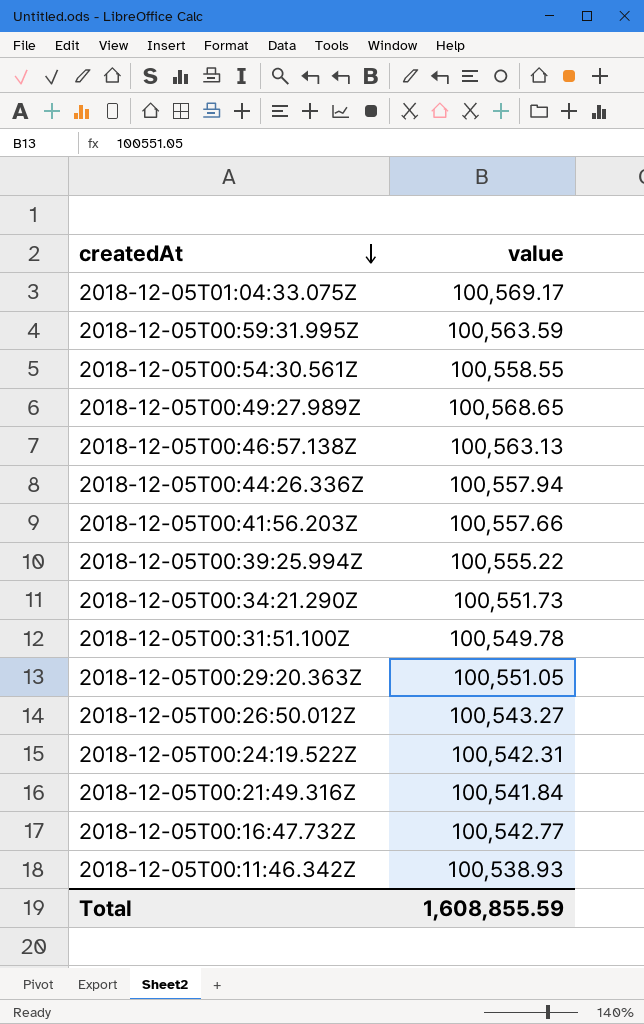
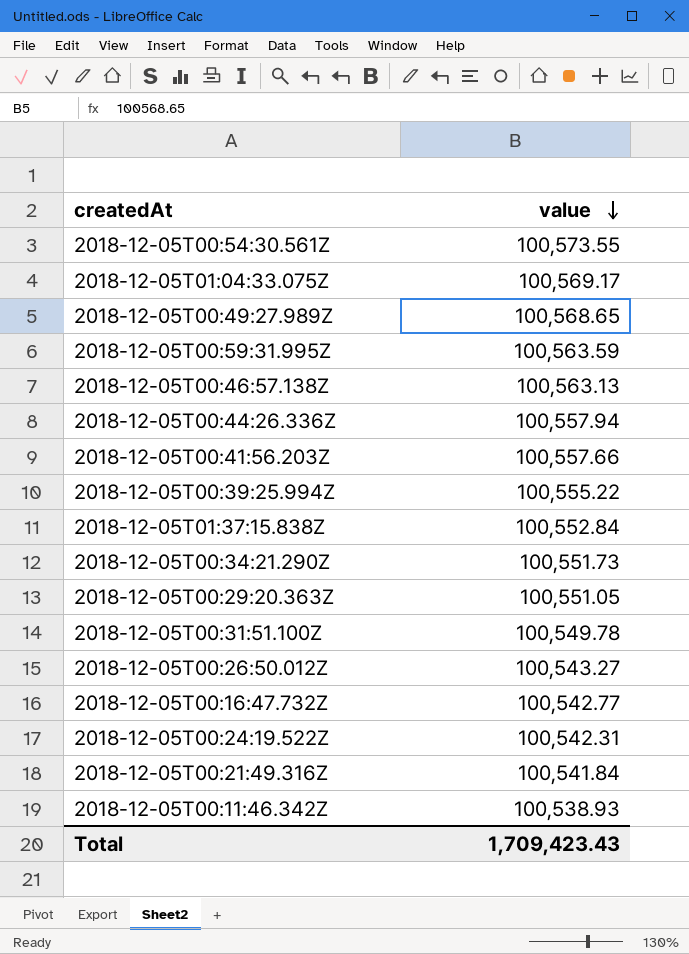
row order: createdAt descending -> value descending
2018-12-05T00:54:30.561Z | value: 100,558.55 -> 100,573.55
row 2018-12-05T01:37:15.838Z: none -> 100,552.84
Total | value: 1,608,855.59 -> 1,709,423.43

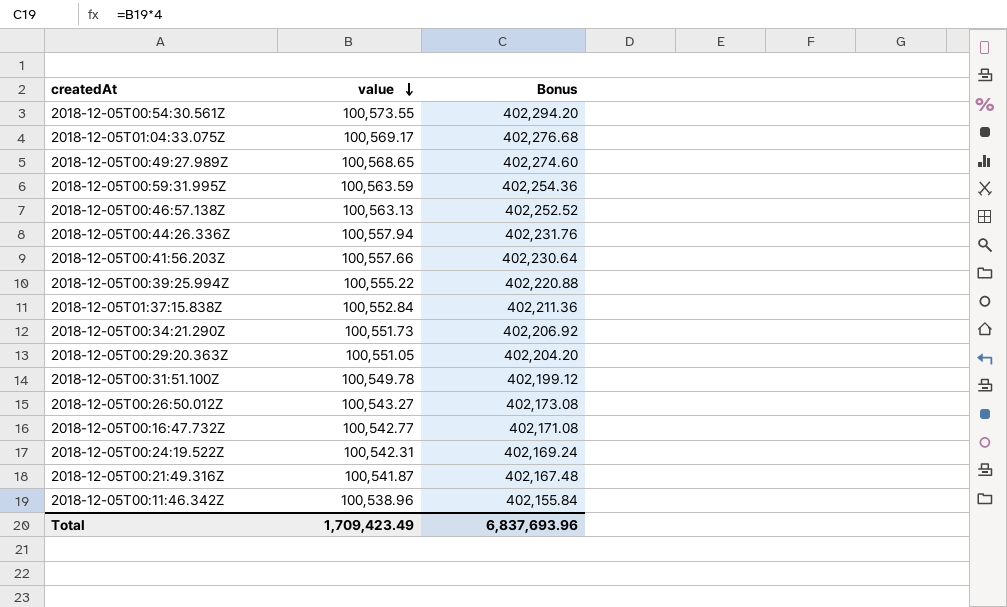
column Bonus | formula: none -> [value] * 4
2018-12-05T00:21:49.316Z | value: 100,541.84 -> 100,541.87
2018-12-05T00:11:46.342Z | value: 100,538.93 -> 100,538.96
Total | value: 1,709,423.43 -> 1,709,423.49

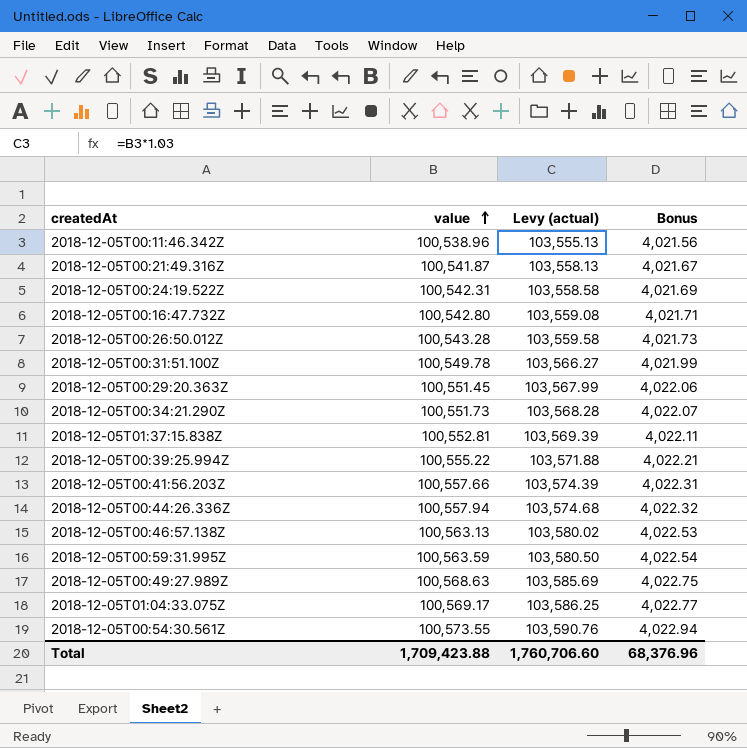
row order: value descending -> value ascending
column Levy (actual) | formula: none -> [value] * 1.03
column Bonus | formula: [value] * 4 -> [value] * 0.04
2018-12-05T00:16:47.732Z | value: 100,542.77 -> 100,542.80
2018-12-05T00:26:50.012Z | value: 100,543.27 -> 100,543.28
2018-12-05T00:29:20.363Z | value: 100,551.05 -> 100,551.45
2018-12-05T01:37:15.838Z | value: 100,552.84 -> 100,552.81
2018-12-05T00:49:27.989Z | value: 100,568.65 -> 100,568.63
Total | value: 1,709,423.49 -> 1,709,423.88
Total | Bonus: 6,837,693.96 -> 68,376.96

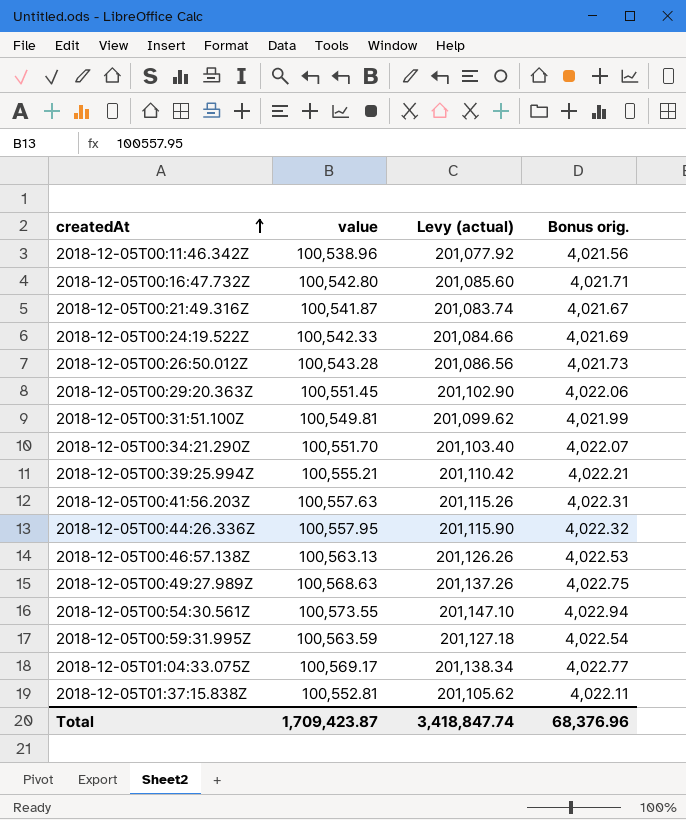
row order: value ascending -> createdAt ascending
column Levy (actual) | formula: [value] * 1.03 -> [value] * 2
column name: Bonus -> Bonus orig.
2018-12-05T00:24:19.522Z | value: 100,542.31 -> 100,542.33
2018-12-05T00:31:51.100Z | value: 100,549.78 -> 100,549.81
2018-12-05T00:34:21.290Z | value: 100,551.73 -> 100,551.70
2018-12-05T00:39:25.994Z | value: 100,555.22 -> 100,555.21
2018-12-05T00:41:56.203Z | value: 100,557.66 -> 100,557.63
2018-12-05T00:44:26.336Z | value: 100,557.94 -> 100,557.95
Total | value: 1,709,423.88 -> 1,709,423.87
Total | Levy (actual): 1,760,706.60 -> 3,418,847.74

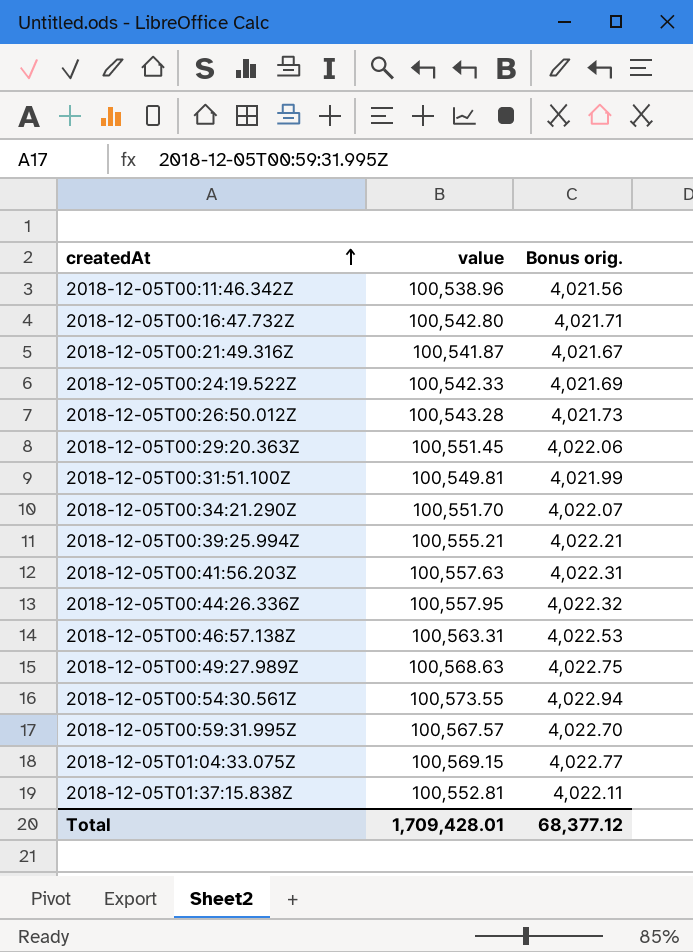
column Levy (actual) | formula: [value] * 2 -> none
2018-12-05T00:46:57.138Z | value: 100,563.13 -> 100,563.31
2018-12-05T00:59:31.995Z | value: 100,563.59 -> 100,567.57
2018-12-05T00:59:31.995Z | Bonus orig.: 4,022.54 -> 4,022.70
2018-12-05T01:04:33.075Z | value: 100,569.17 -> 100,569.15
Total | value: 1,709,423.87 -> 1,709,428.01
Total | Bonus orig.: 68,376.96 -> 68,377.12

